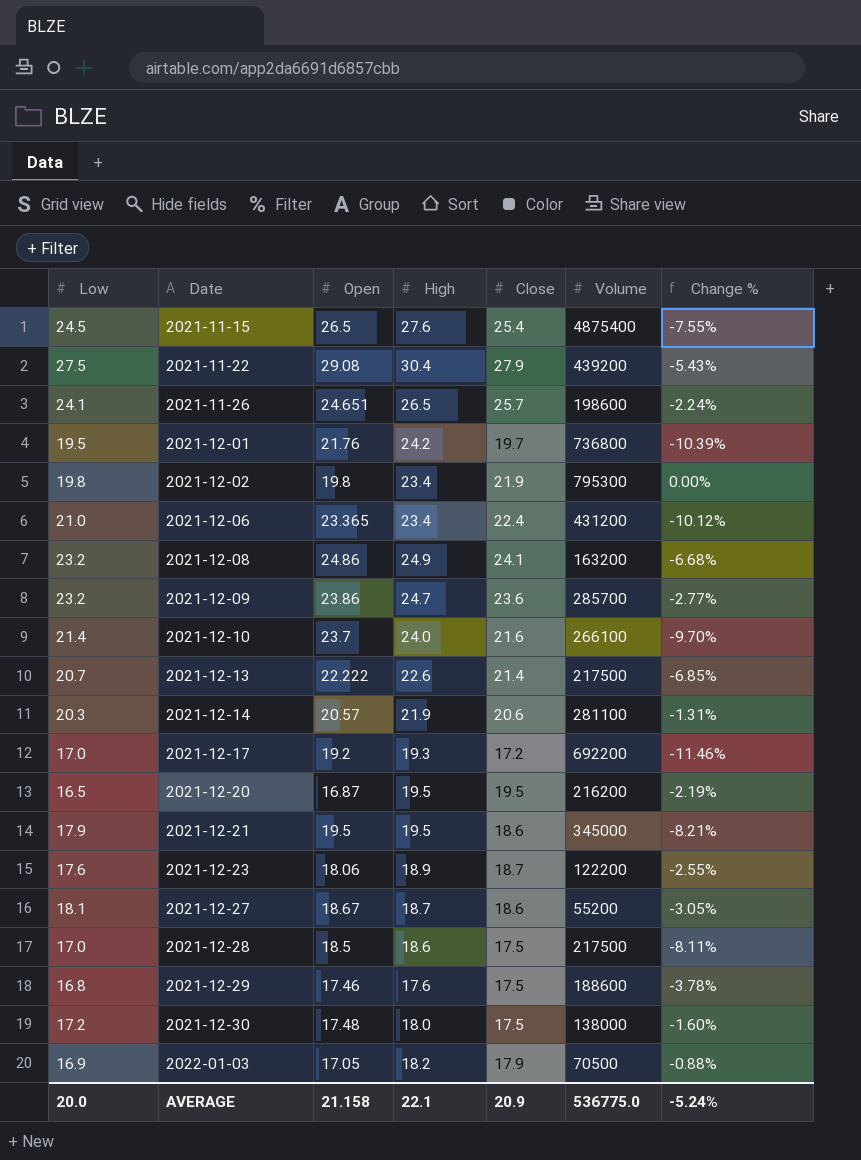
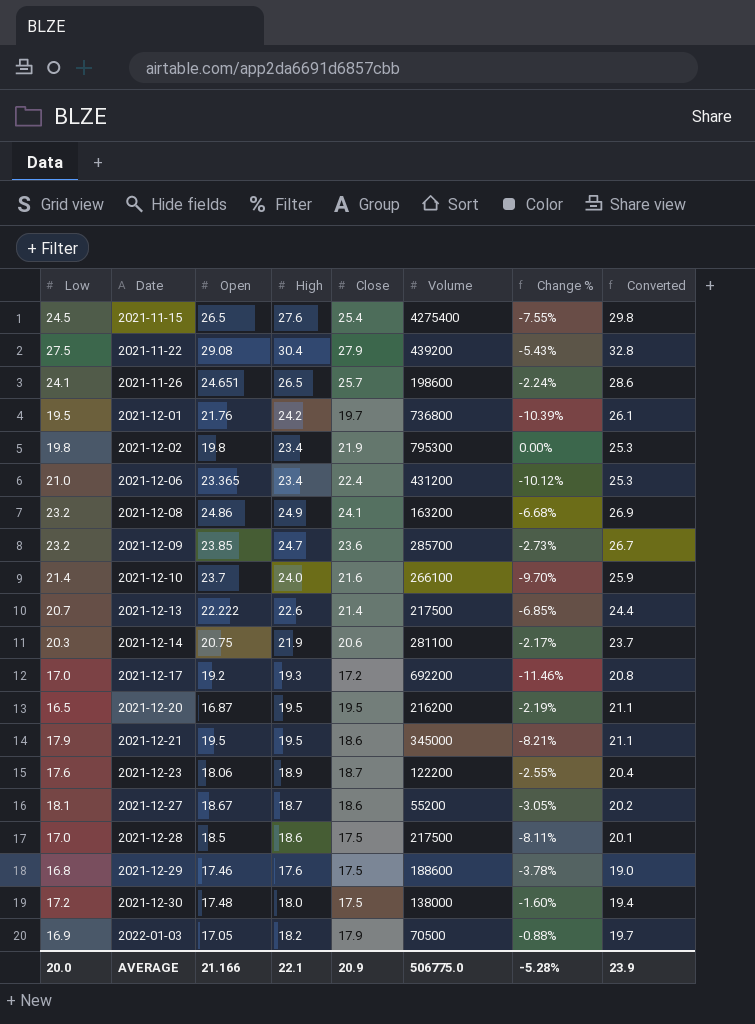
column Converted | formula: none -> [High] * 1.08
2021-11-15 | Volume: 4875400 -> 4275400
2021-12-09 | Open: 23.86 -> 23.85
2021-12-09 | Change %: -2.77% -> -2.73%
2021-12-14 | Open: 20.57 -> 20.75
2021-12-14 | Change %: -1.31% -> -2.17%
AVERAGE | Open: 21.158 -> 21.166
AVERAGE | Volume: 536775.0 -> 506775.0
AVERAGE | Change %: -5.24% -> -5.28%

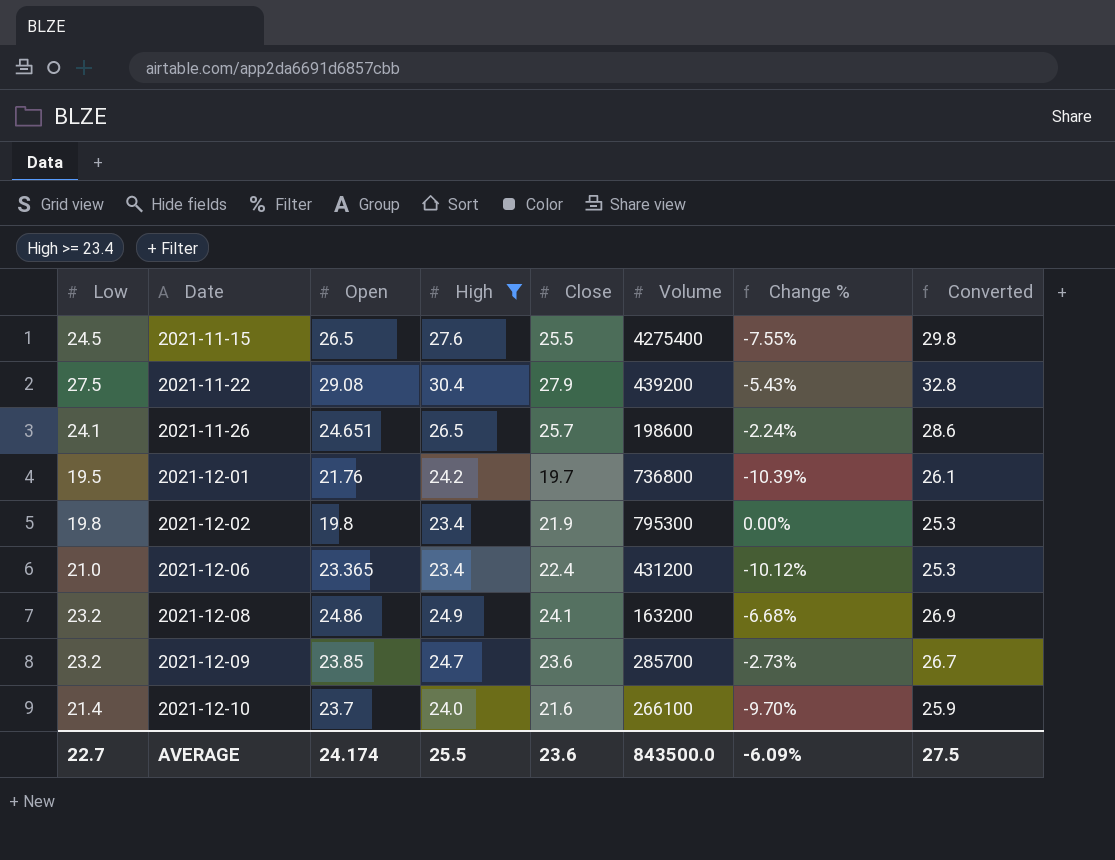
filter: none -> High >= 23.4
2021-11-15 | Close: 25.4 -> 25.5
AVERAGE | Low: 20.0 -> 22.7
AVERAGE | Open: 21.166 -> 24.174
AVERAGE | High: 22.1 -> 25.5
AVERAGE | Close: 20.9 -> 23.6
AVERAGE | Volume: 506775.0 -> 843500.0
AVERAGE | Change %: -5.28% -> -6.09%
AVERAGE | Converted: 23.9 -> 27.5

